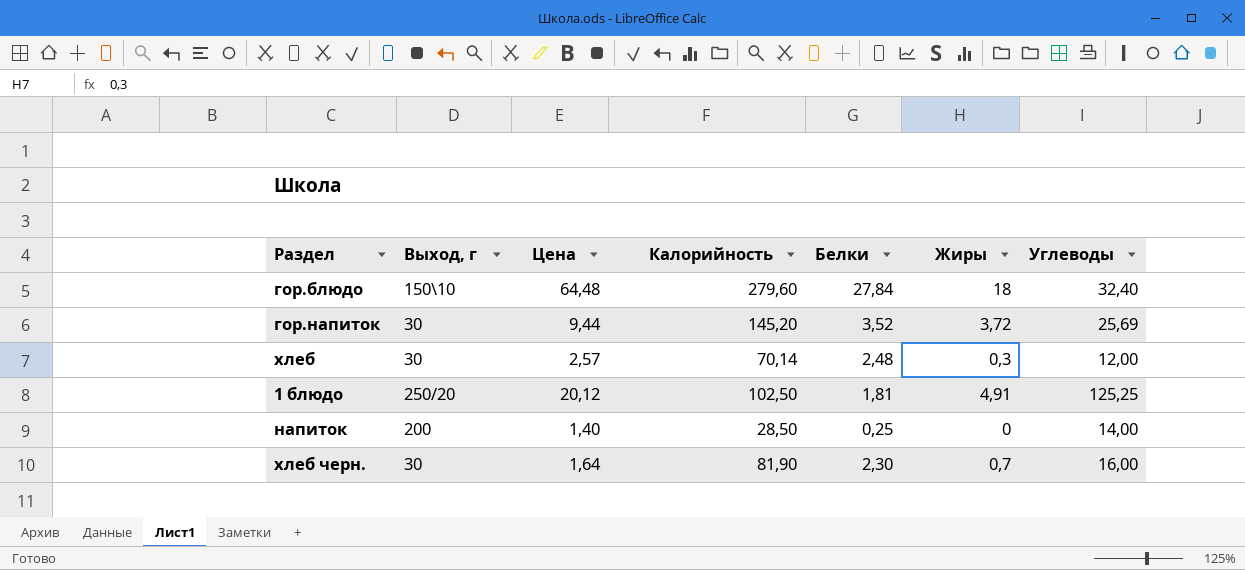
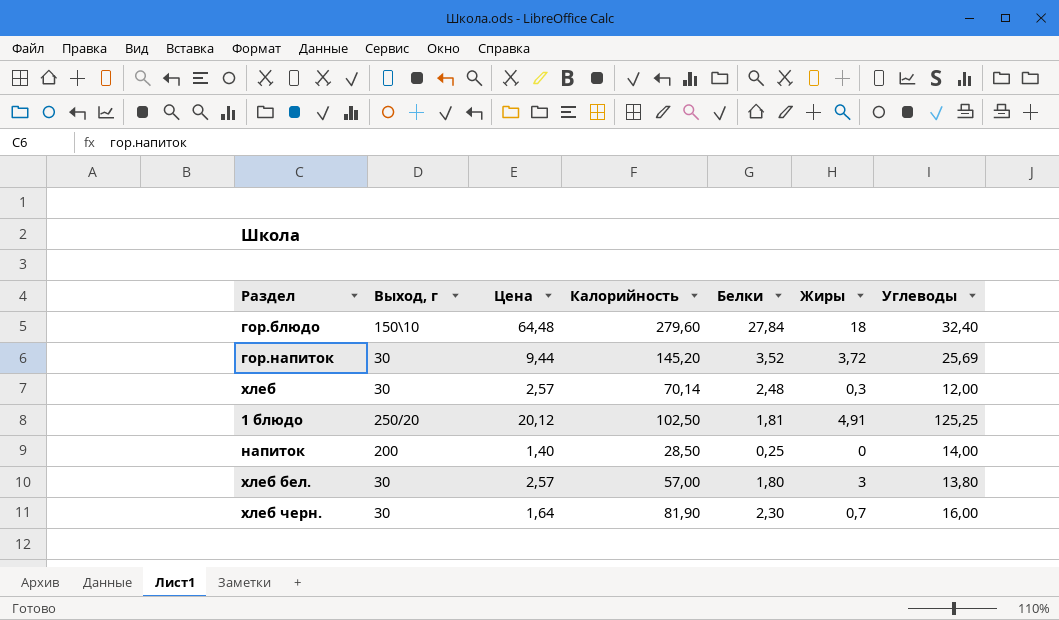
row хлеб бел.: none -> 30 | 2,57 | 57,00 | 1,80 | 3 | 13,80

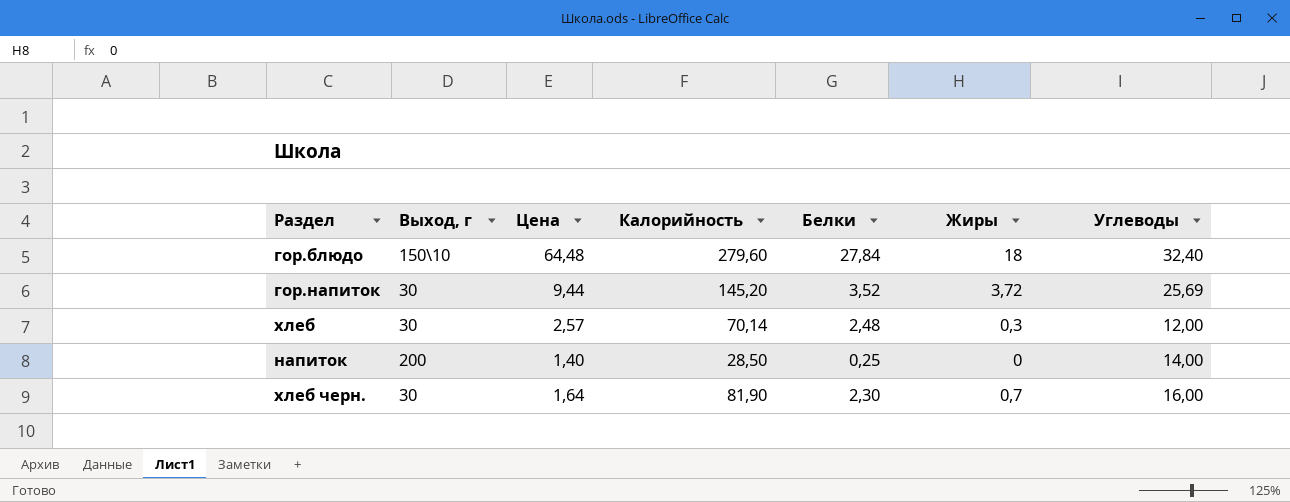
row 1 блюдо: 250/20 | 20,12 | 102,50 | 1,81 | 4,91 | 125,25 -> none
row хлеб бел.: 30 | 2,57 | 57,00 | 1,80 | 3 | 13,80 -> none

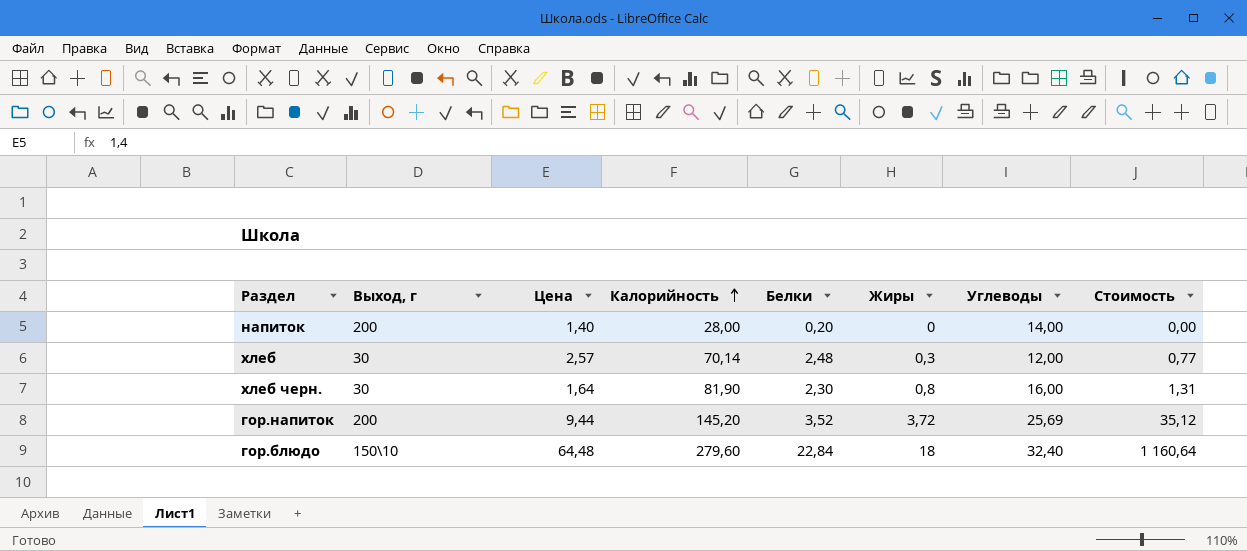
row order: none -> Калорийность ascending
column Стоимость | formula: none -> [Цена] * [Жиры]
напиток | Калорийность: 28,50 -> 28,00
напиток | Белки: 0,25 -> 0,20
хлеб черн. | Жиры: 0,7 -> 0,8
гор.напиток | Выход, г: 30 -> 200
гор.блюдо | Белки: 27,84 -> 22,84

